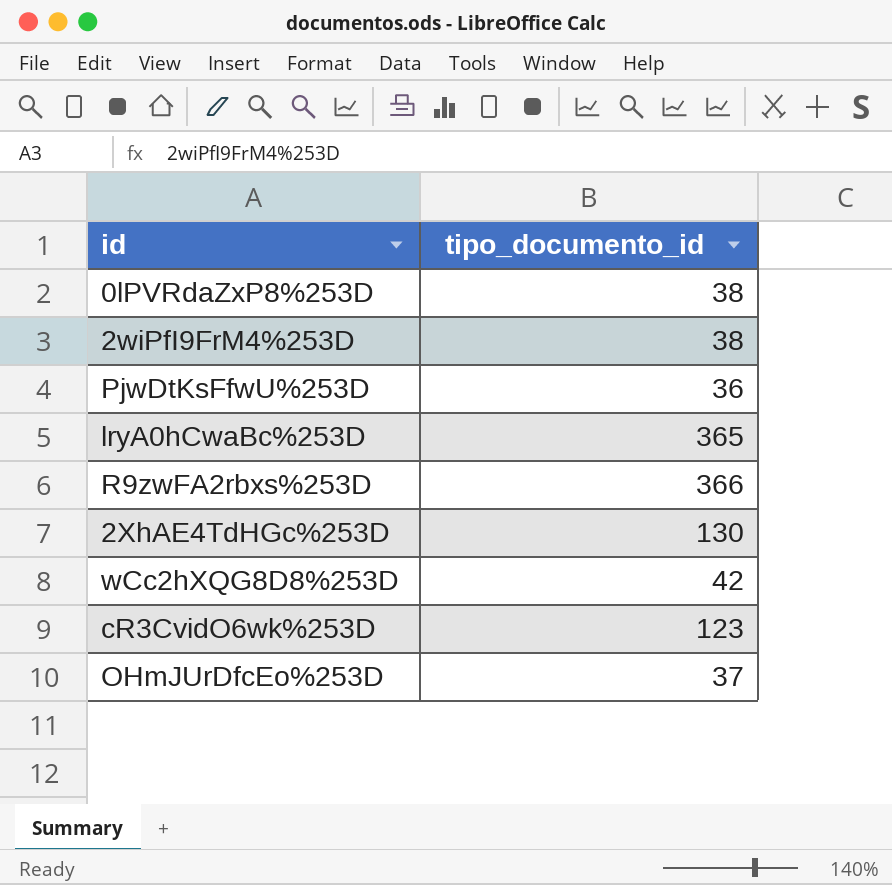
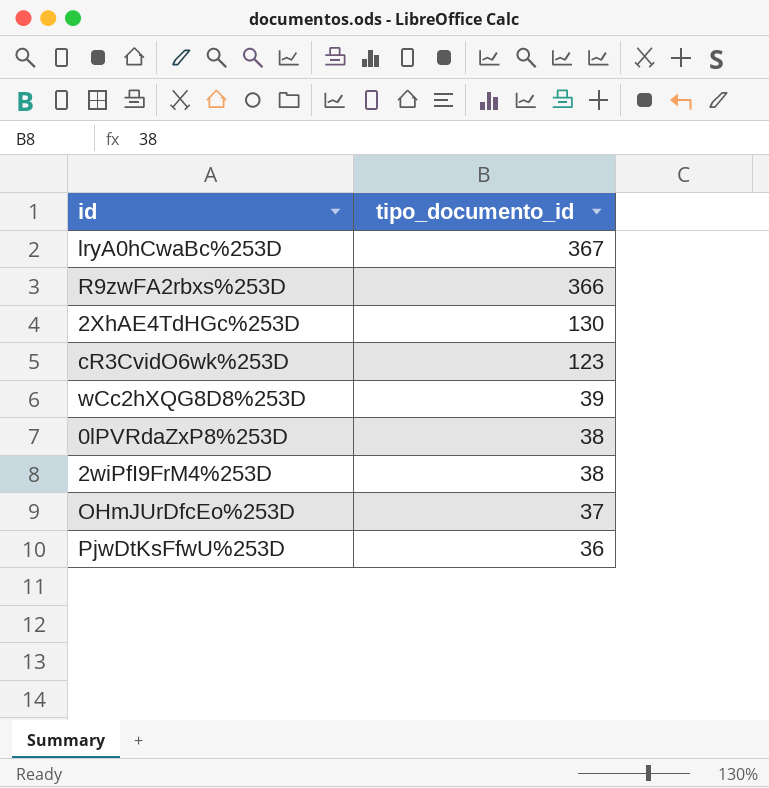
row order: none -> tipo_documento_id descending
lryA0hCwaBc%253D | tipo_documento_id: 365 -> 367
wCc2hXQG8D8%253D | tipo_documento_id: 42 -> 39

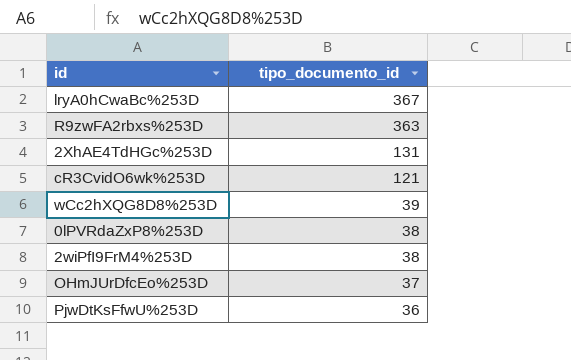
R9zwFA2rbxs%253D | tipo_documento_id: 366 -> 363
2XhAE4TdHGc%253D | tipo_documento_id: 130 -> 131
cR3CvidO6wk%253D | tipo_documento_id: 123 -> 121

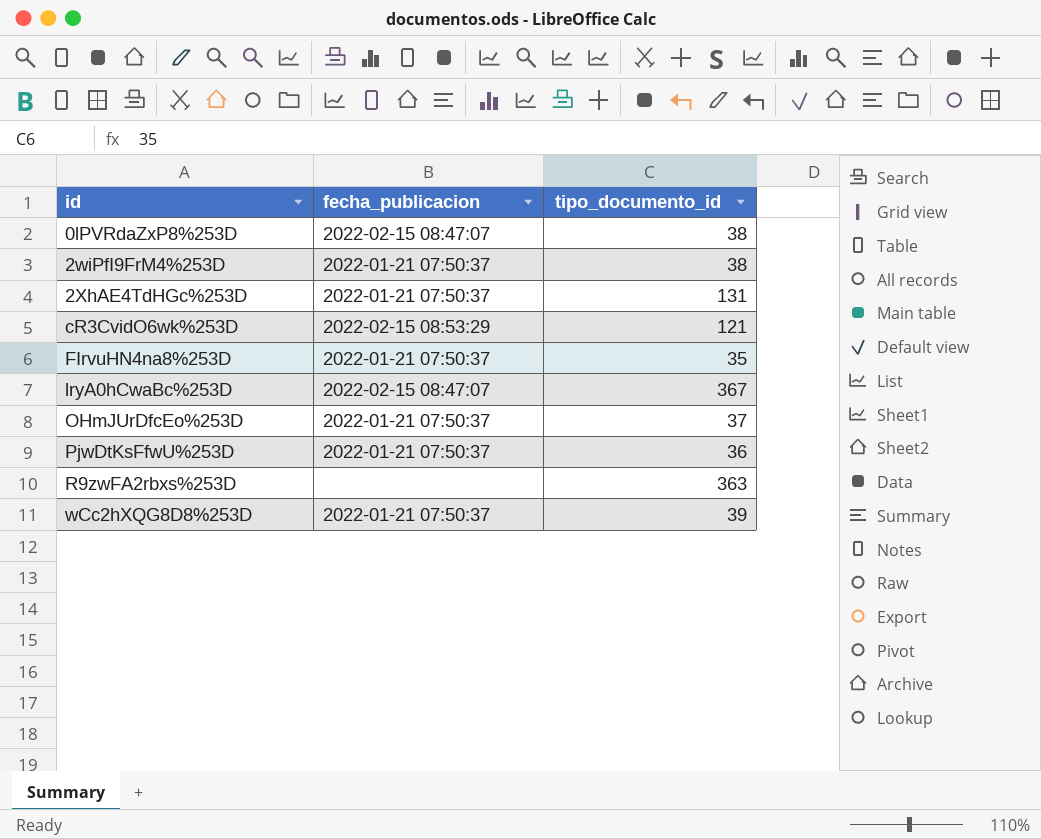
row order: tipo_documento_id descending -> id ascending
column fecha_publicacion | position: none -> 2
row FIrvuHN4na8%253D: none -> 2022-01-21 07:50:37 | 35

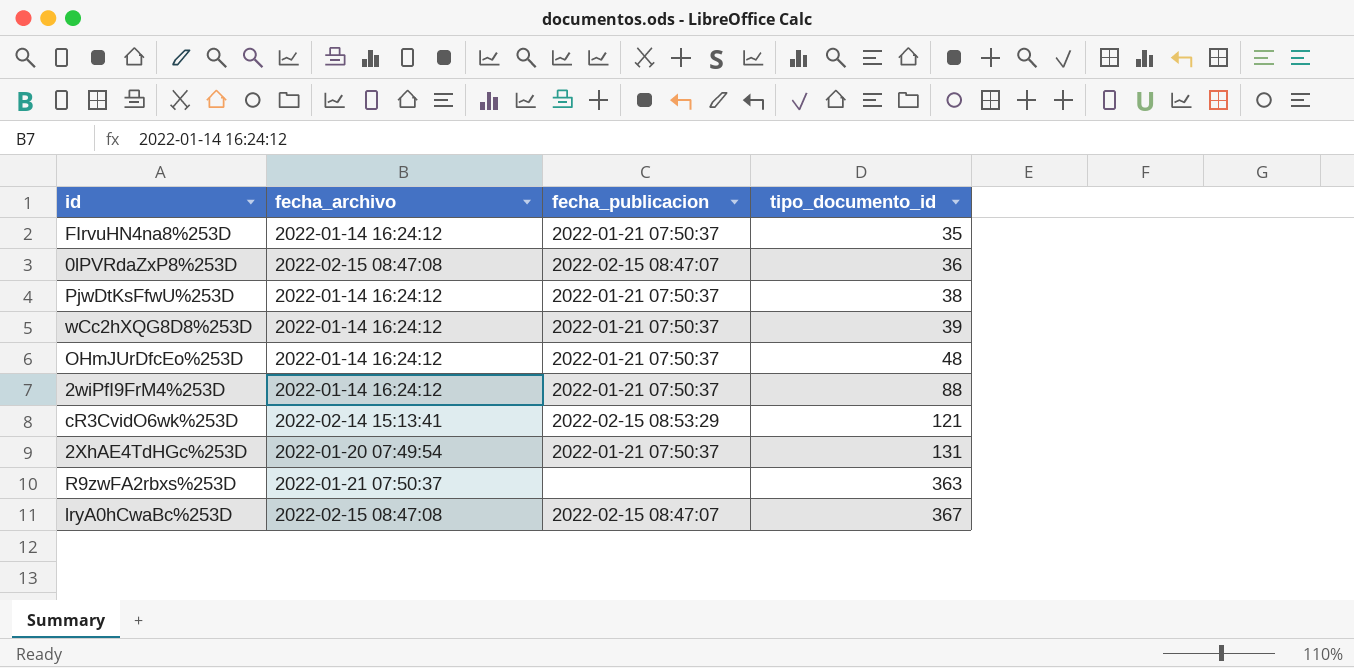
row order: id ascending -> tipo_documento_id ascending
column fecha_archivo | position: none -> 2
0lPVRdaZxP8%253D | tipo_documento_id: 38 -> 36
PjwDtKsFfwU%253D | tipo_documento_id: 36 -> 38
OHmJUrDfcEo%253D | tipo_documento_id: 37 -> 48
2wiPfI9FrM4%253D | tipo_documento_id: 38 -> 88

